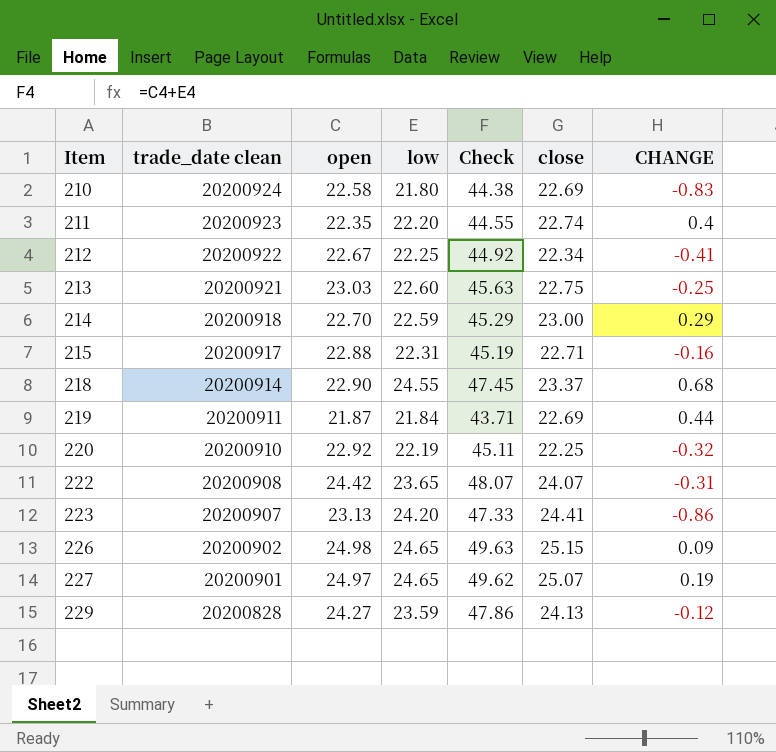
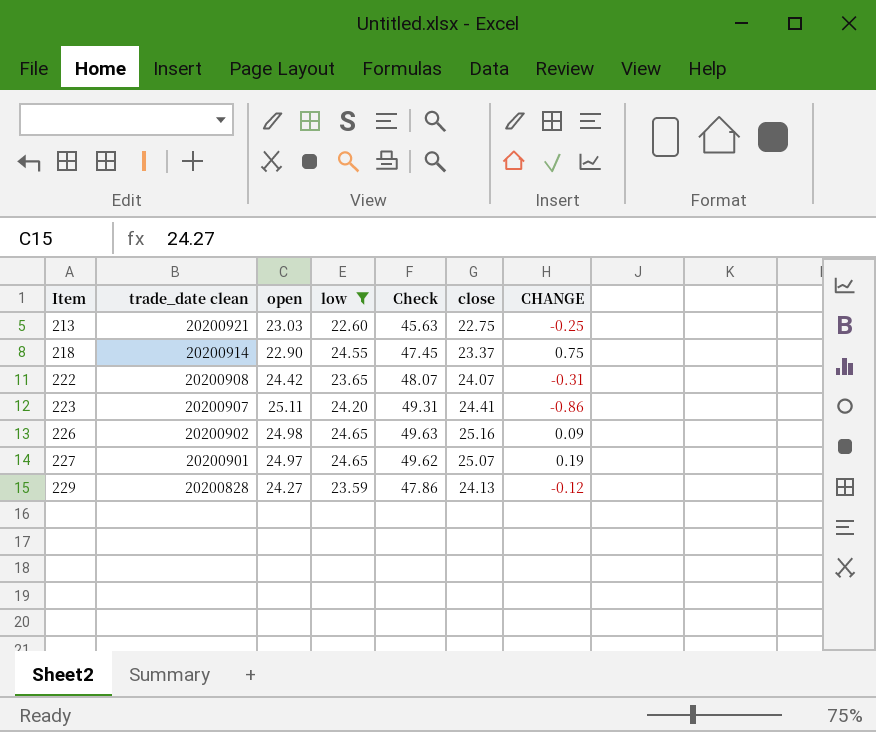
filter: none -> low >= 22.60
218 | CHANGE: 0.68 -> 0.75
223 | open: 23.13 -> 25.11
223 | Check: 47.33 -> 49.31
226 | close: 25.15 -> 25.16

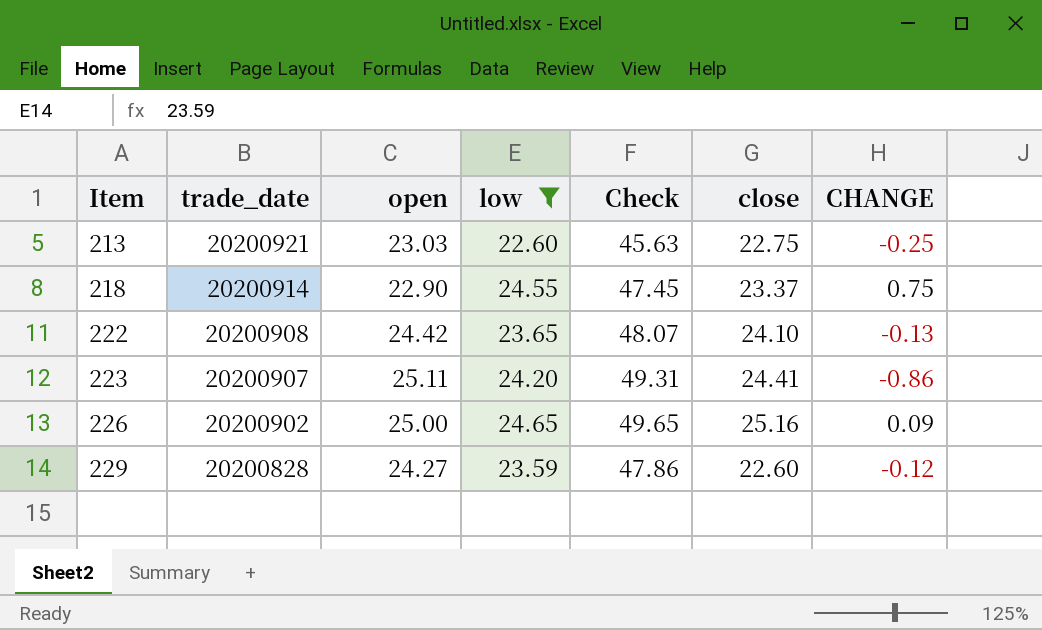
column name: trade_date clean -> trade_date
row 227: 20200901 | 24.97 | 24.65 | 49.62 | 25.07 | 0.19 -> none
222 | close: 24.07 -> 24.10
222 | CHANGE: -0.31 -> -0.13
226 | open: 24.98 -> 25.00
226 | Check: 49.63 -> 49.65
229 | close: 24.13 -> 22.60

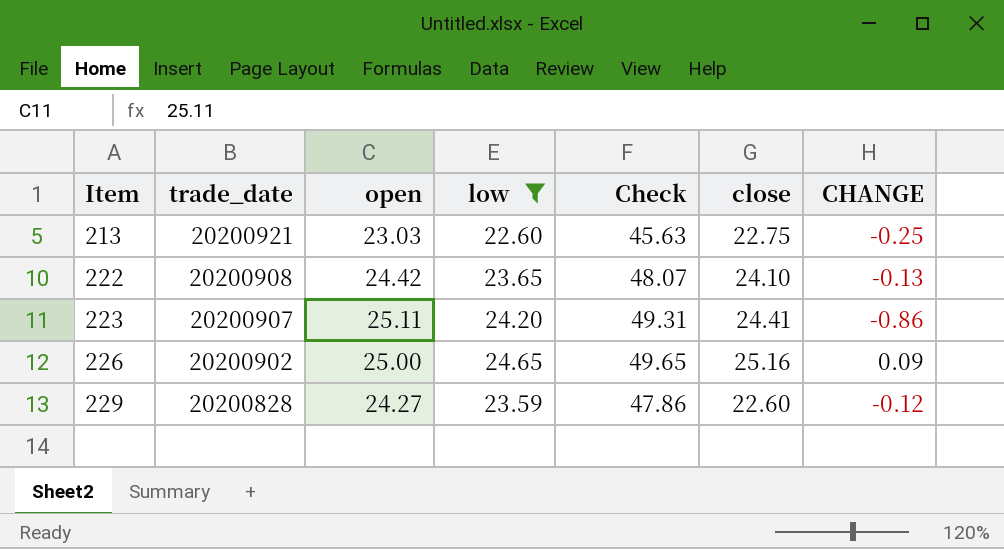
row 218: 20200914 | 22.90 | 24.55 | 47.45 | 23.37 | 0.75 -> none

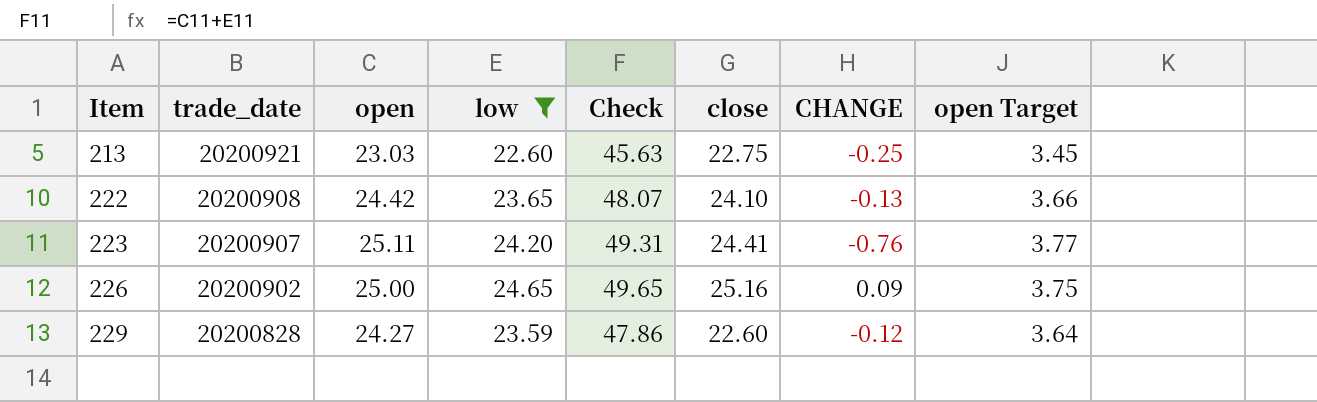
column open Target | formula: none -> [open] * 0.15
223 | CHANGE: -0.86 -> -0.76

